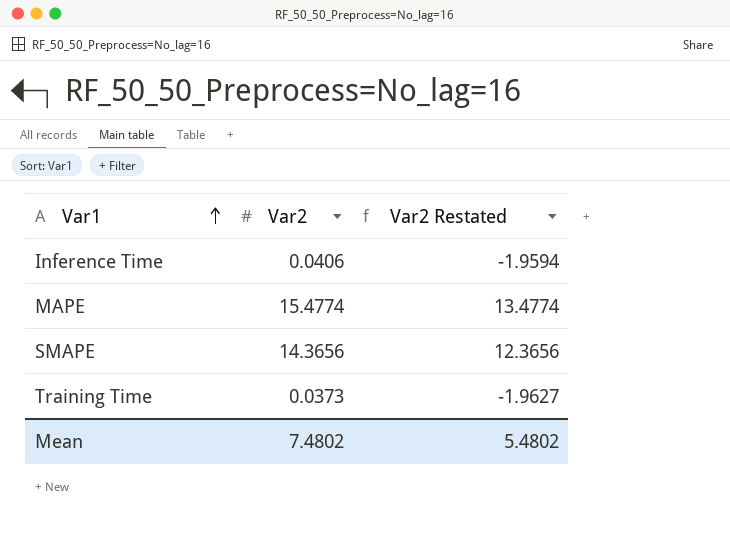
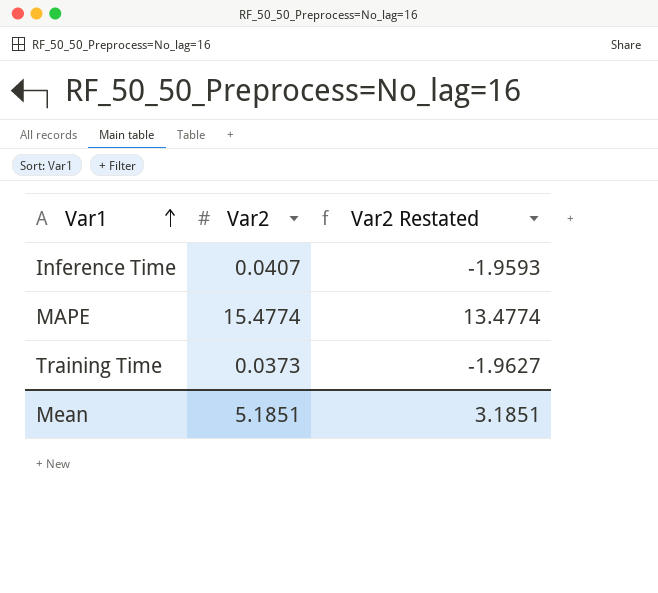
row SMAPE: 14.3656 | 12.3656 -> none
Inference Time | Var2: 0.0406 -> 0.0407
Inference Time | Var2 Restated: -1.9594 -> -1.9593
Mean | Var2: 7.4802 -> 5.1851
Mean | Var2 Restated: 5.4802 -> 3.1851

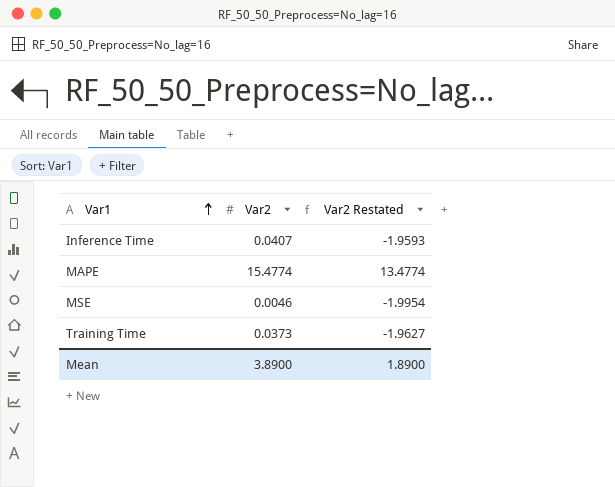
row MSE: none -> 0.0046 | -1.9954
Mean | Var2: 5.1851 -> 3.8900
Mean | Var2 Restated: 3.1851 -> 1.8900

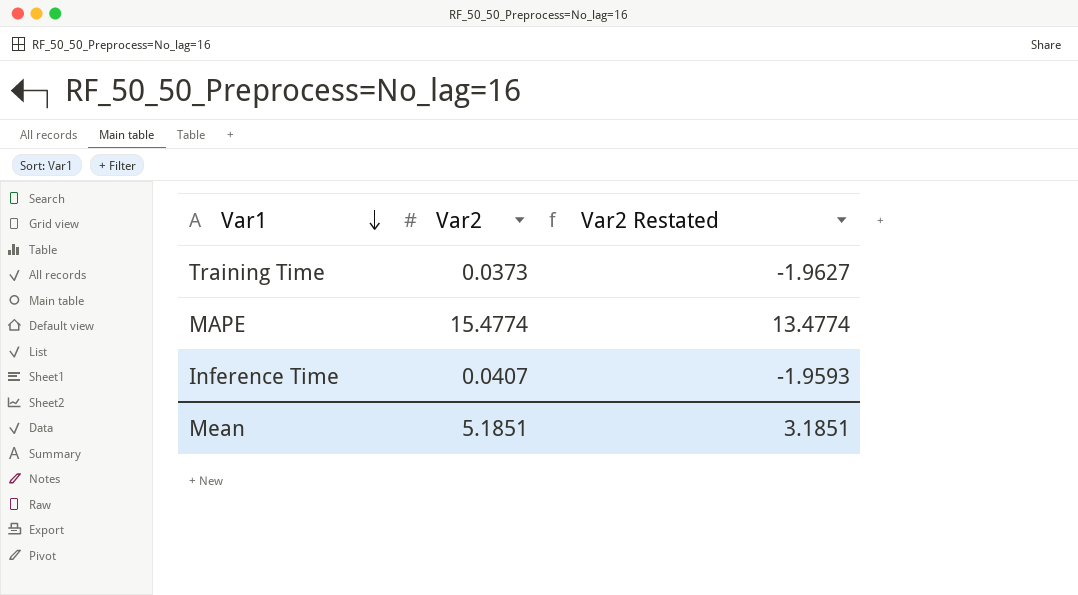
row order: Var1 ascending -> Var1 descending
row MSE: 0.0046 | -1.9954 -> none
Mean | Var2: 3.8900 -> 5.1851
Mean | Var2 Restated: 1.8900 -> 3.1851

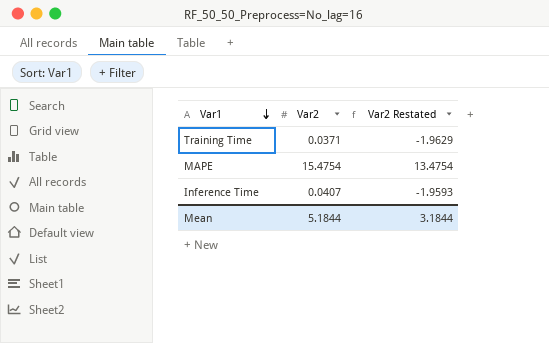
Training Time | Var2: 0.0373 -> 0.0371
Training Time | Var2 Restated: -1.9627 -> -1.9629
MAPE | Var2: 15.4774 -> 15.4754
MAPE | Var2 Restated: 13.4774 -> 13.4754
Mean | Var2: 5.1851 -> 5.1844
Mean | Var2 Restated: 3.1851 -> 3.1844

